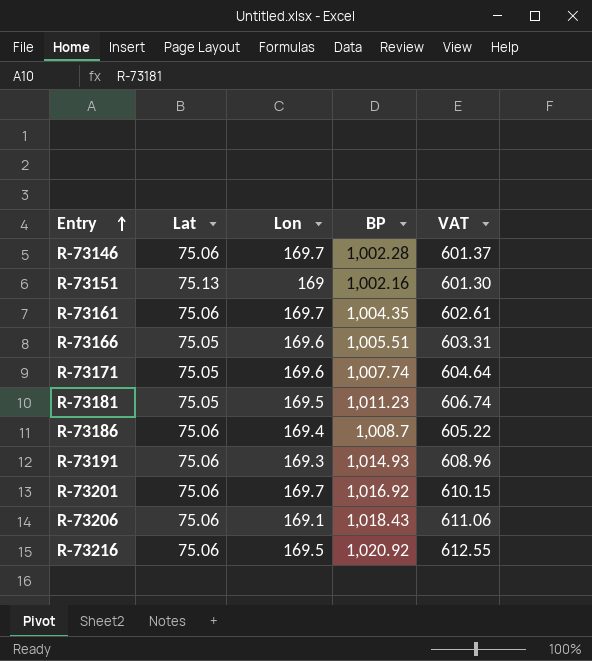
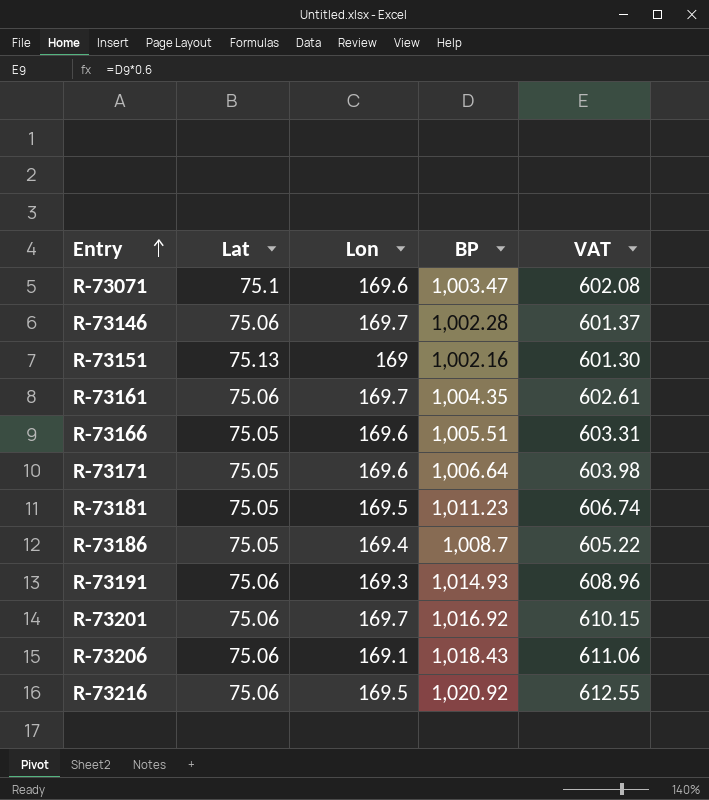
row R-73071: none -> 75.1 | 169.6 | 1,003.47 | 602.08
R-73171 | BP: 1,007.74 -> 1,006.64
R-73171 | VAT: 604.64 -> 603.98
R-73186 | Lat: 75.06 -> 75.05

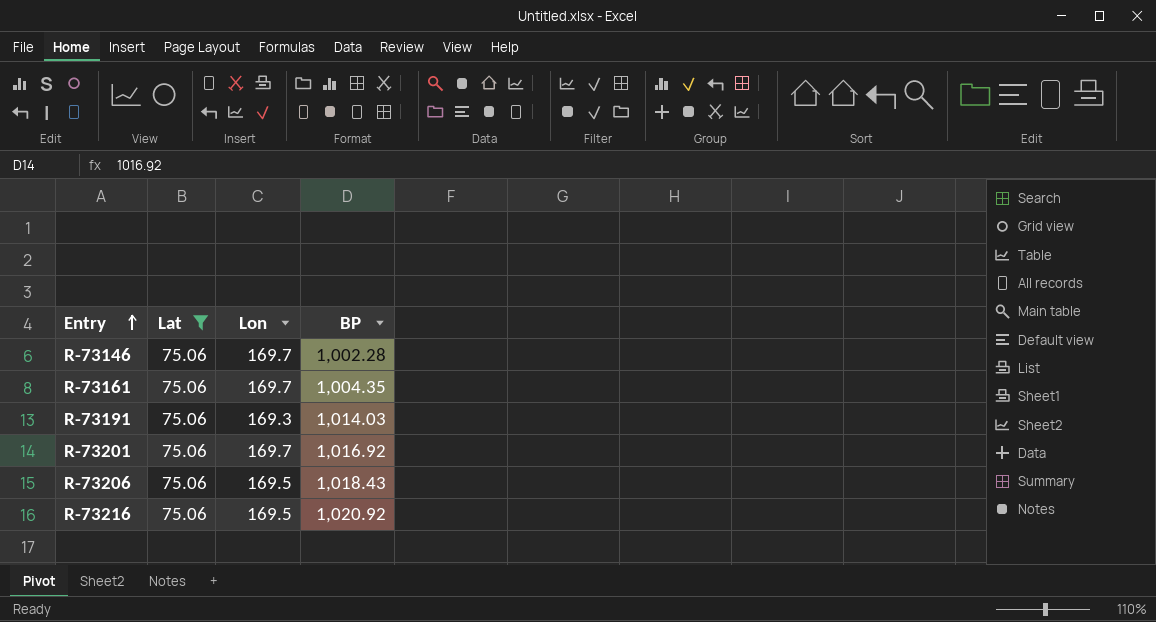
filter: none -> Lat = 75.06
column VAT | formula: [BP] * 0.6 -> none
R-73191 | BP: 1,014.93 -> 1,014.03
R-73206 | Lon: 169.1 -> 169.5

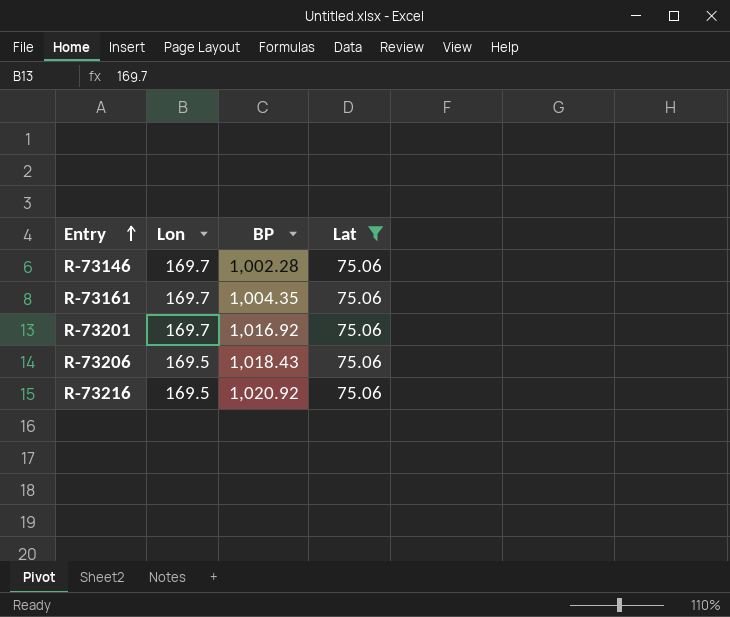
column Lat | position: 2 -> 4
row R-73191: 75.06 | 169.3 | 1,014.03 -> none

